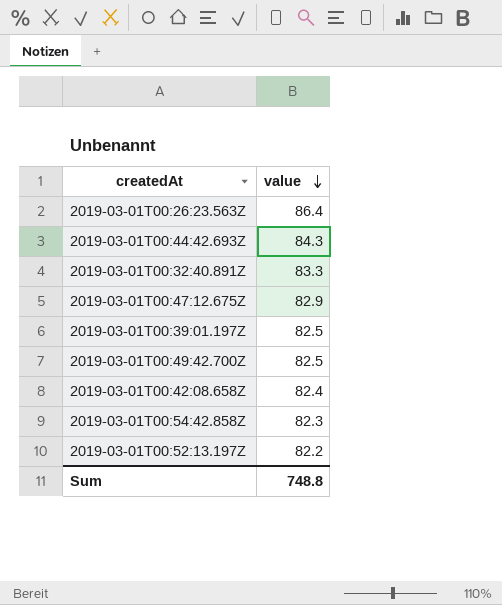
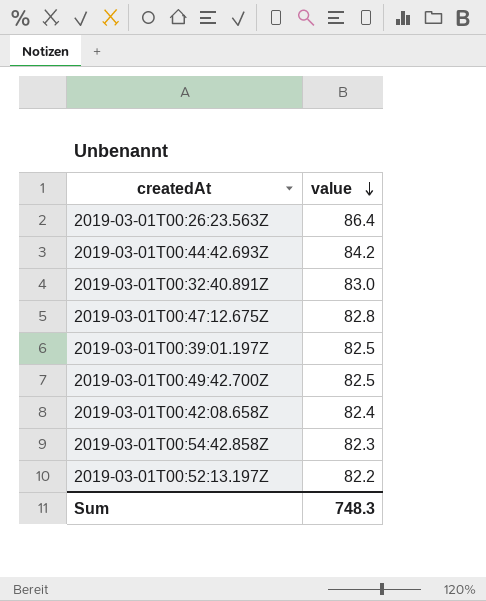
2019-03-01T00:44:42.693Z | value: 84.3 -> 84.2
2019-03-01T00:32:40.891Z | value: 83.3 -> 83.0
2019-03-01T00:47:12.675Z | value: 82.9 -> 82.8
Sum | value: 748.8 -> 748.3

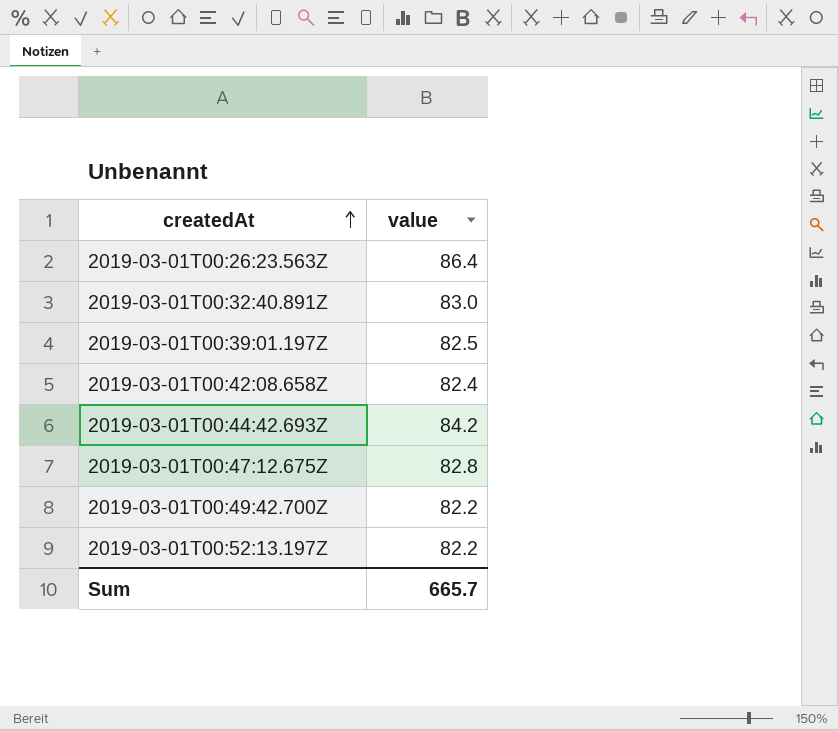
row order: value descending -> createdAt ascending
row 2019-03-01T00:54:42.858Z: 82.3 -> none
2019-03-01T00:49:42.700Z | value: 82.5 -> 82.2
Sum | value: 748.3 -> 665.7

